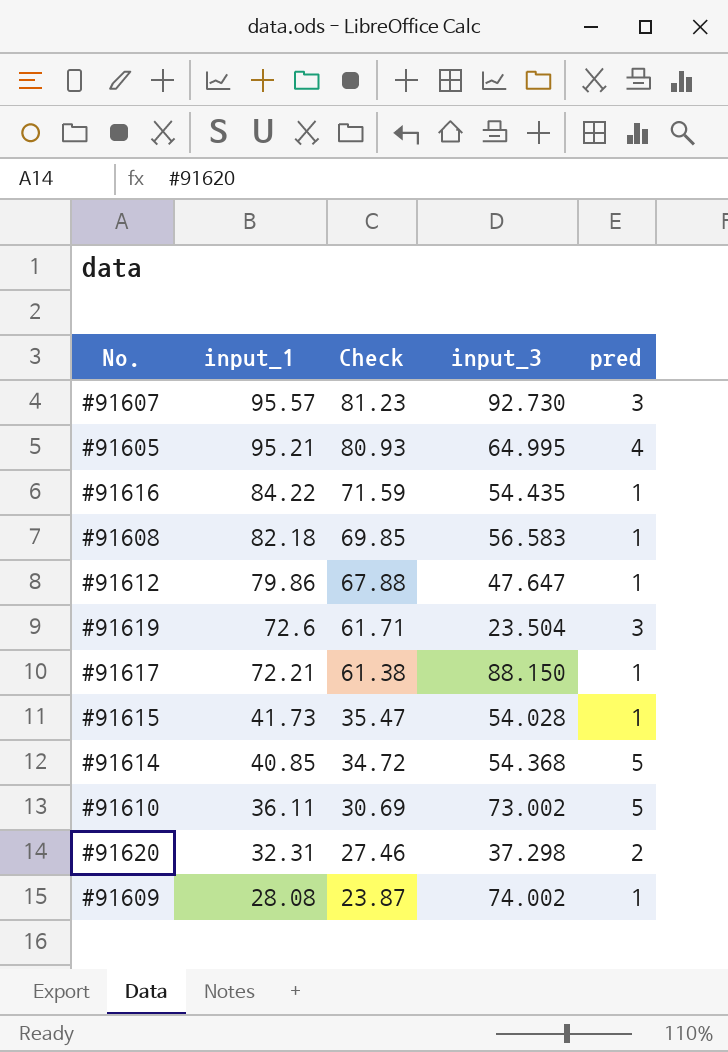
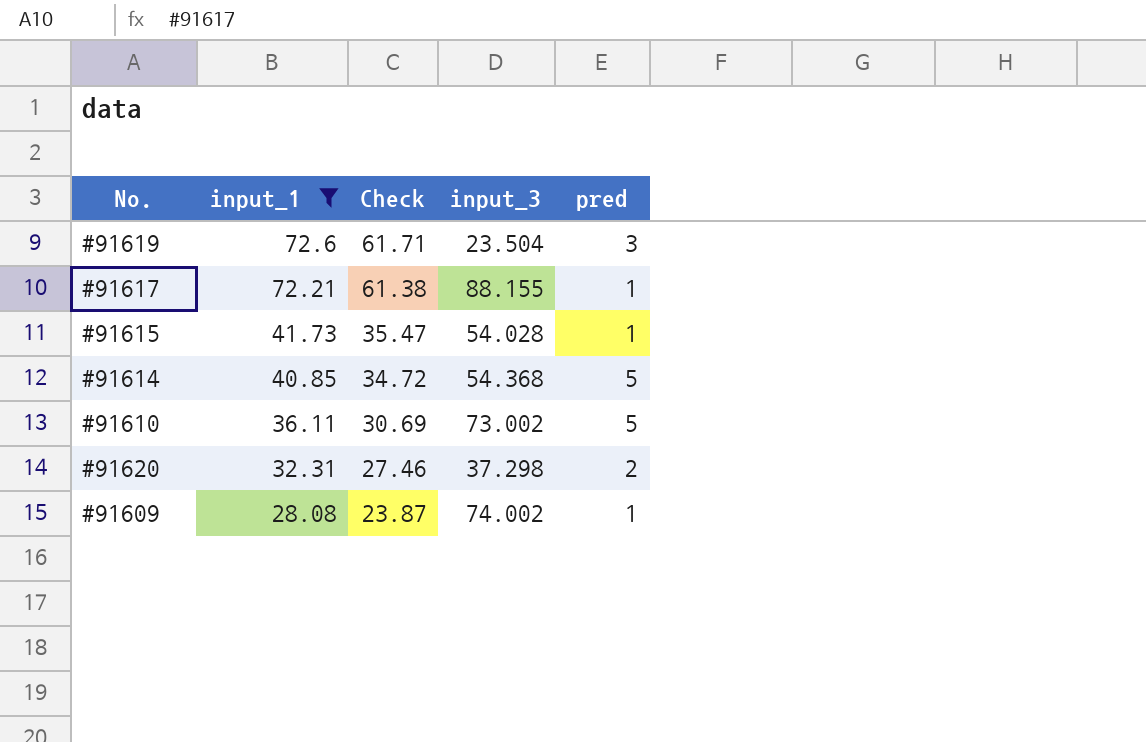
filter: none -> input_1 <= 72.6
#91617 | input_3: 88.150 -> 88.155

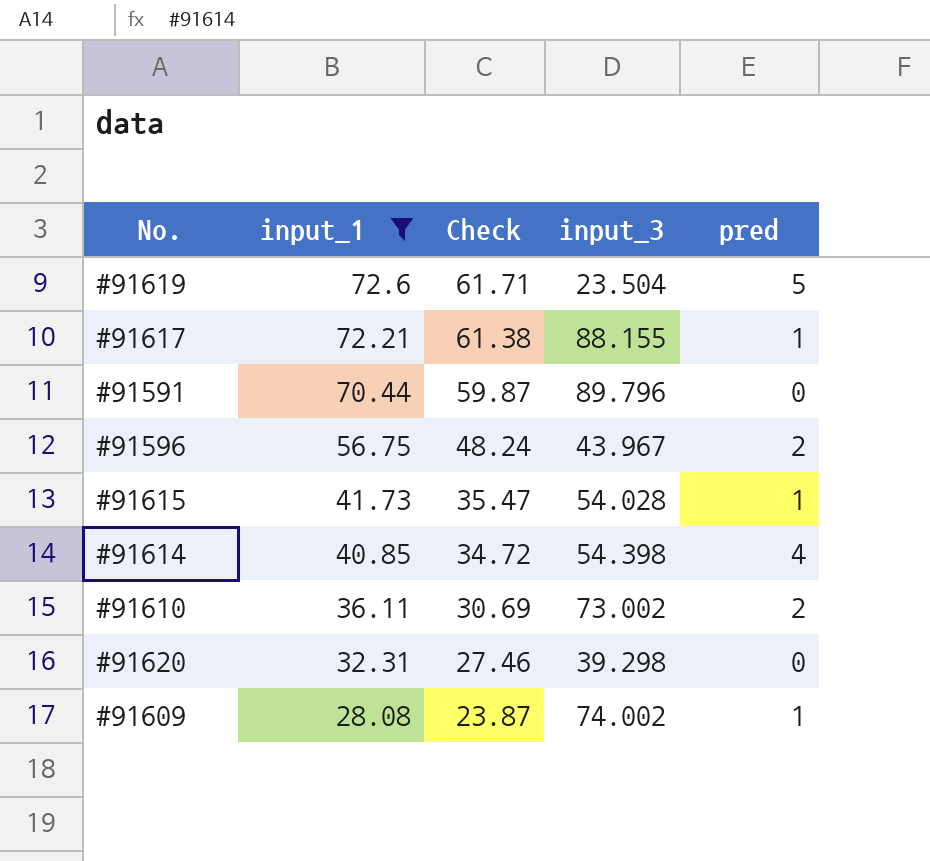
#91619 | pred: 3 -> 5
row #91591: none -> 70.44 | 59.87 | 89.796 | 0
row #91596: none -> 56.75 | 48.24 | 43.967 | 2
#91614 | input_3: 54.368 -> 54.398
#91614 | pred: 5 -> 4
#91610 | pred: 5 -> 2
#91620 | input_3: 37.298 -> 39.298
#91620 | pred: 2 -> 0

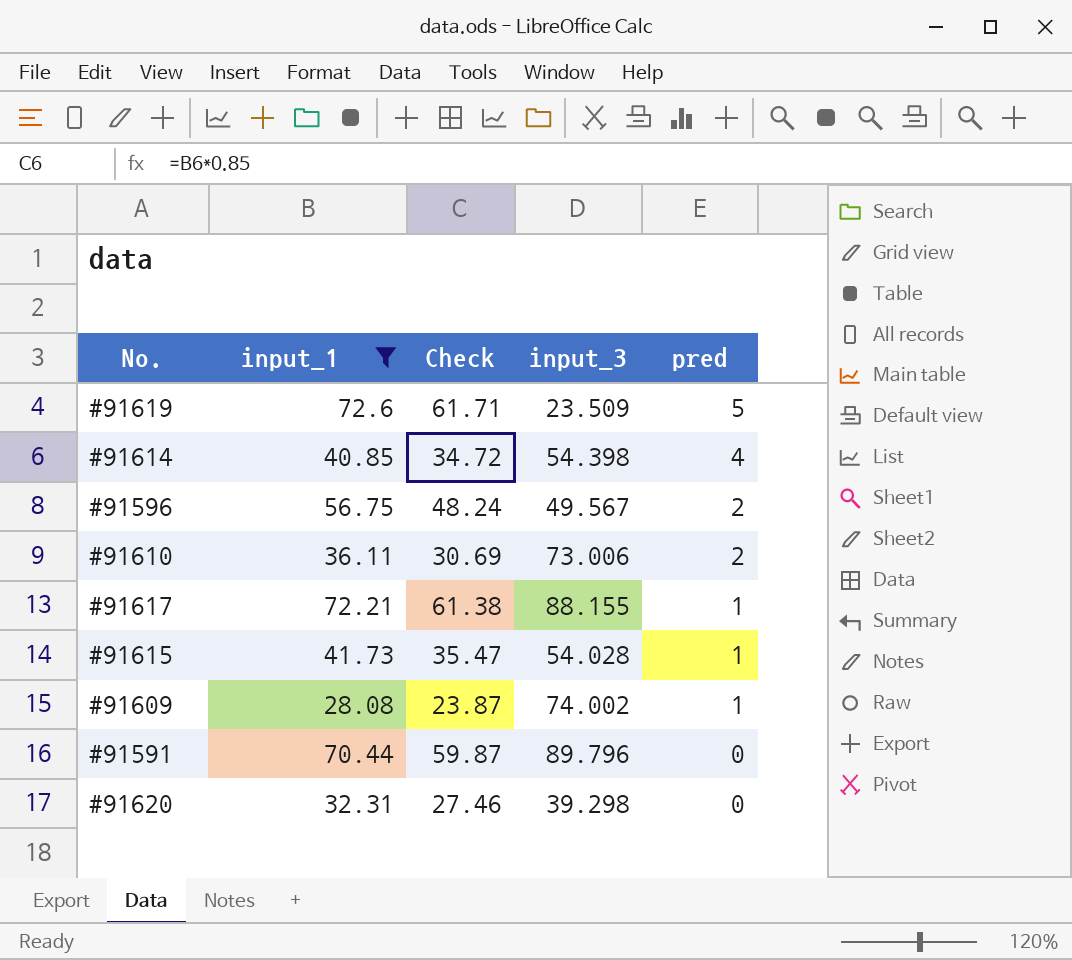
row order: input_1 descending -> pred descending
#91619 | input_3: 23.504 -> 23.509
#91596 | input_3: 43.967 -> 49.567
#91610 | input_3: 73.002 -> 73.006

